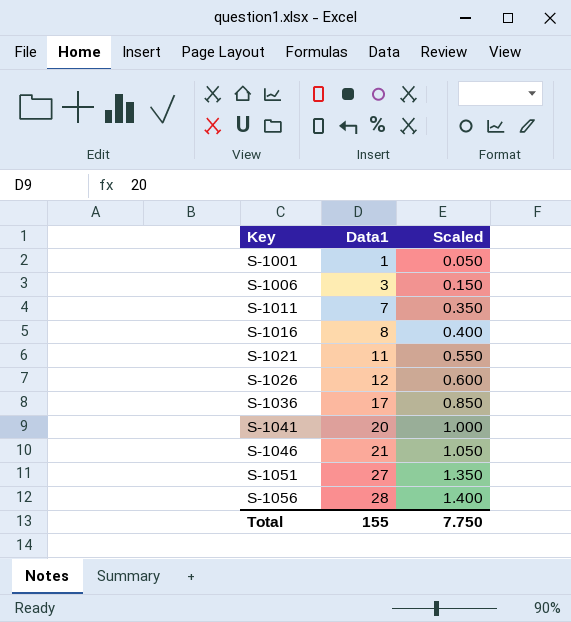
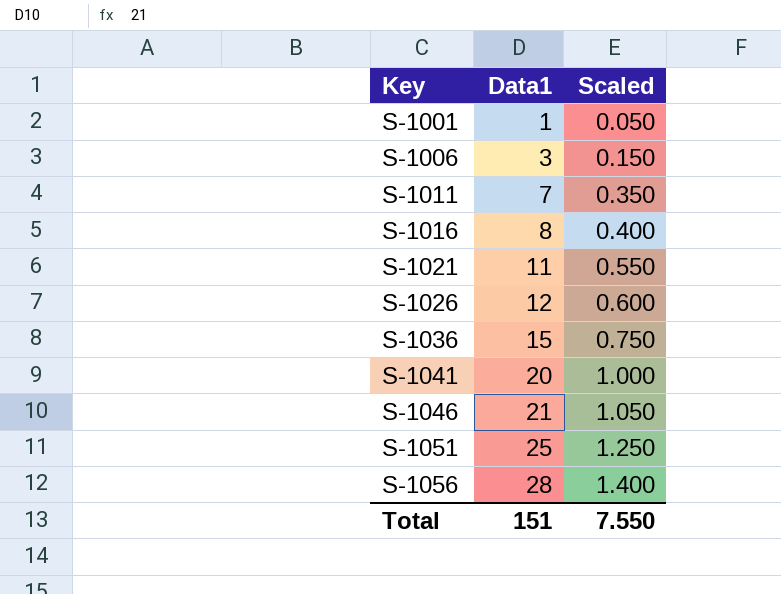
S-1036 | Data1: 17 -> 15
S-1036 | Scaled: 0.850 -> 0.750
S-1051 | Data1: 27 -> 25
S-1051 | Scaled: 1.350 -> 1.250
Total | Data1: 155 -> 151
Total | Scaled: 7.750 -> 7.550

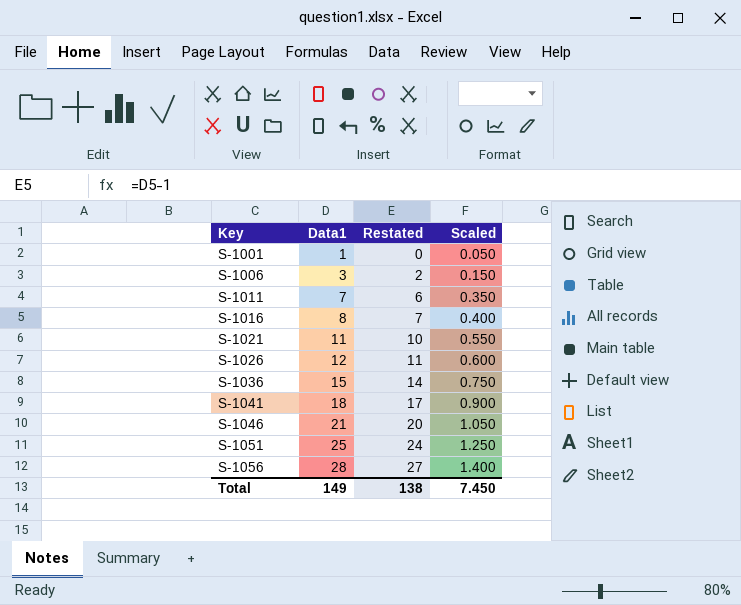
column Restated | formula: none -> [Data1] - 1
S-1041 | Data1: 20 -> 18
S-1041 | Scaled: 1.000 -> 0.900
Total | Data1: 151 -> 149
Total | Scaled: 7.550 -> 7.450

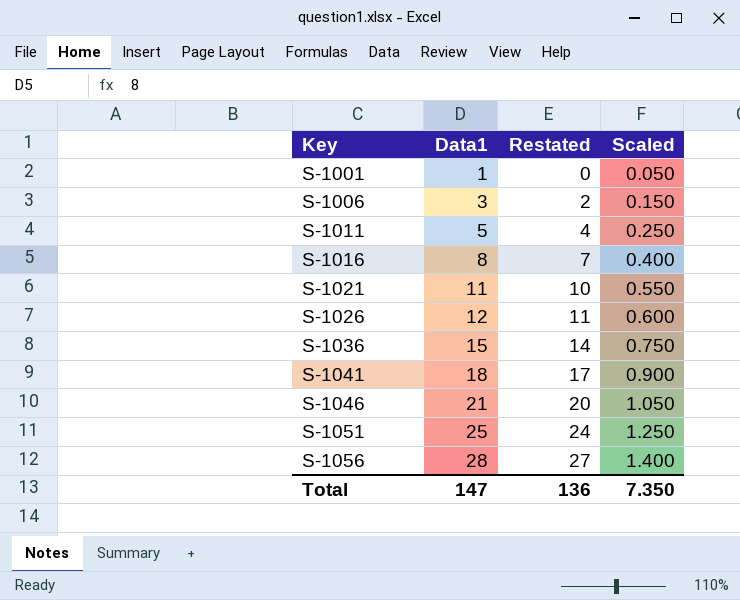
S-1011 | Data1: 7 -> 5
S-1011 | Restated: 6 -> 4
S-1011 | Scaled: 0.350 -> 0.250
Total | Data1: 149 -> 147
Total | Restated: 138 -> 136
Total | Scaled: 7.450 -> 7.350

